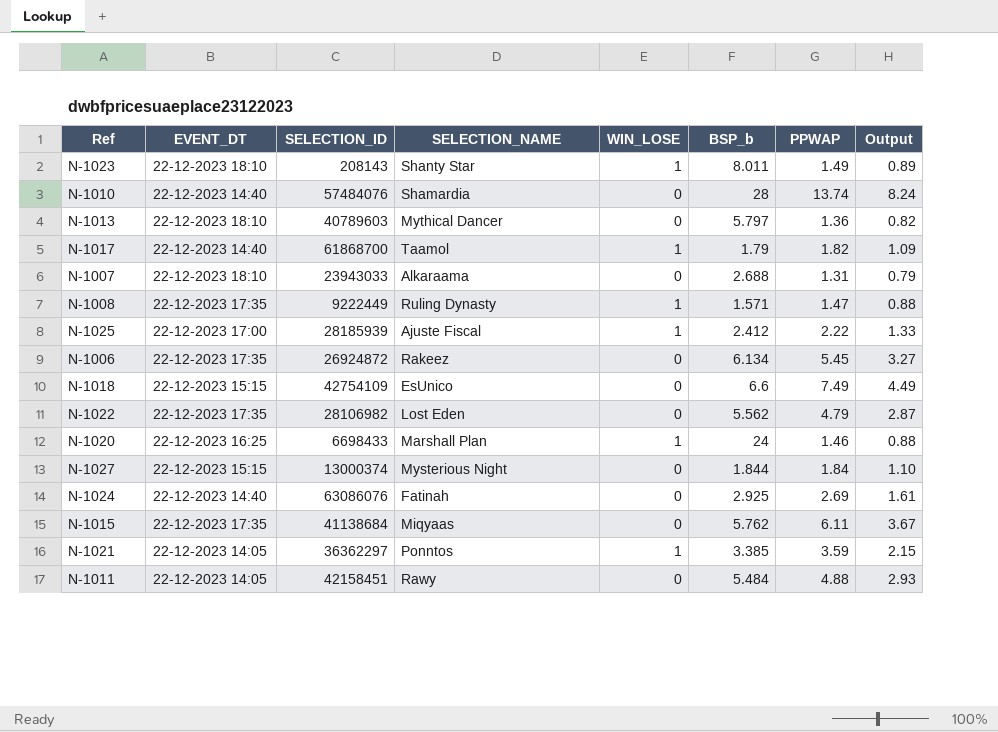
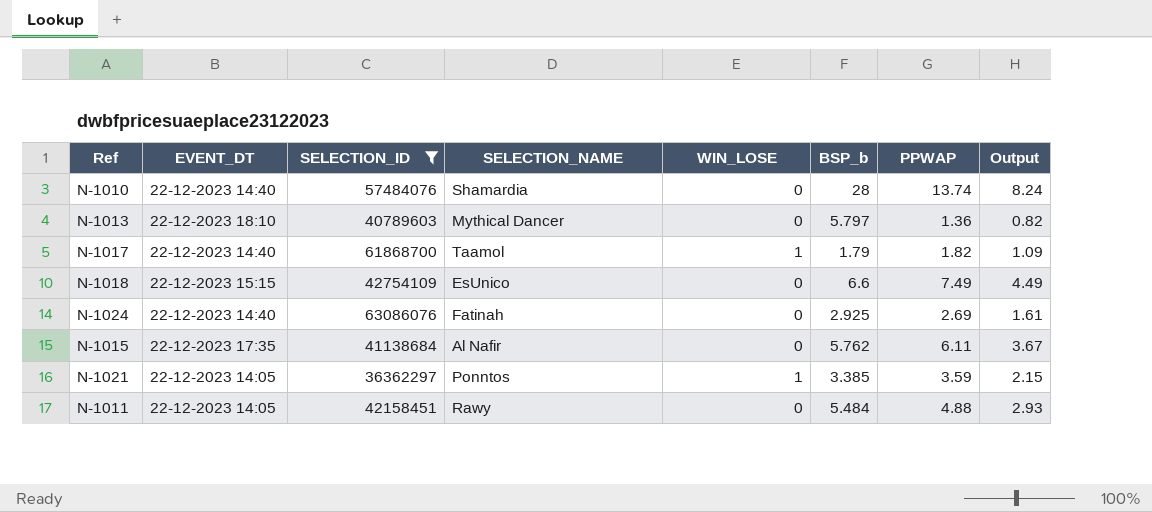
filter: none -> SELECTION_ID >= 36362297
N-1015 | SELECTION_NAME: Miqyaas -> Al Nafir

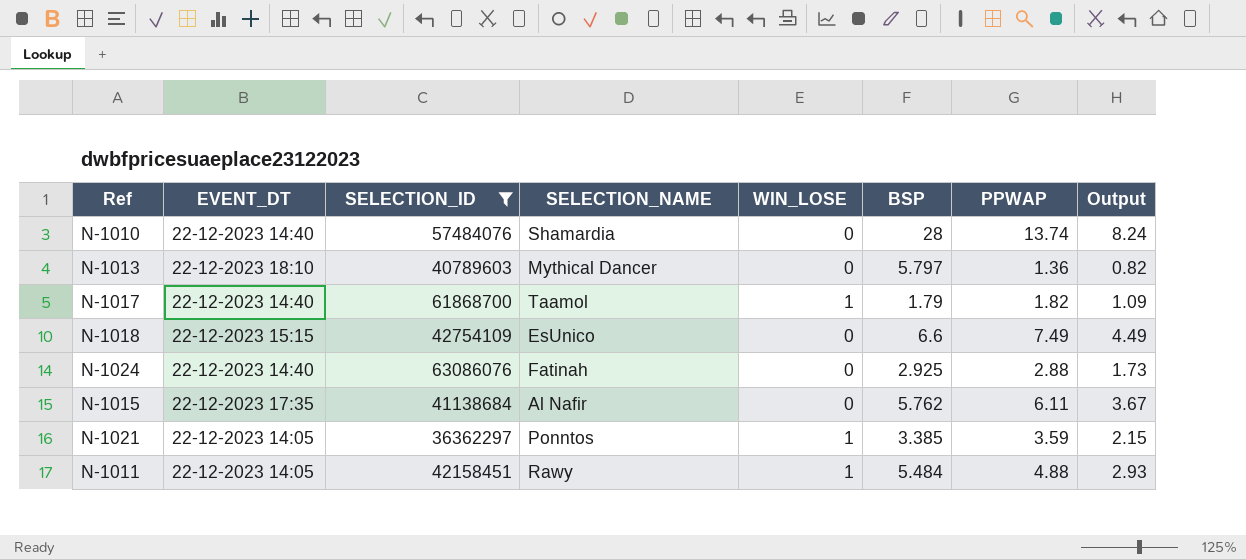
column name: BSP_b -> BSP
N-1024 | PPWAP: 2.69 -> 2.88
N-1024 | Output: 1.61 -> 1.73
N-1011 | WIN_LOSE: 0 -> 1

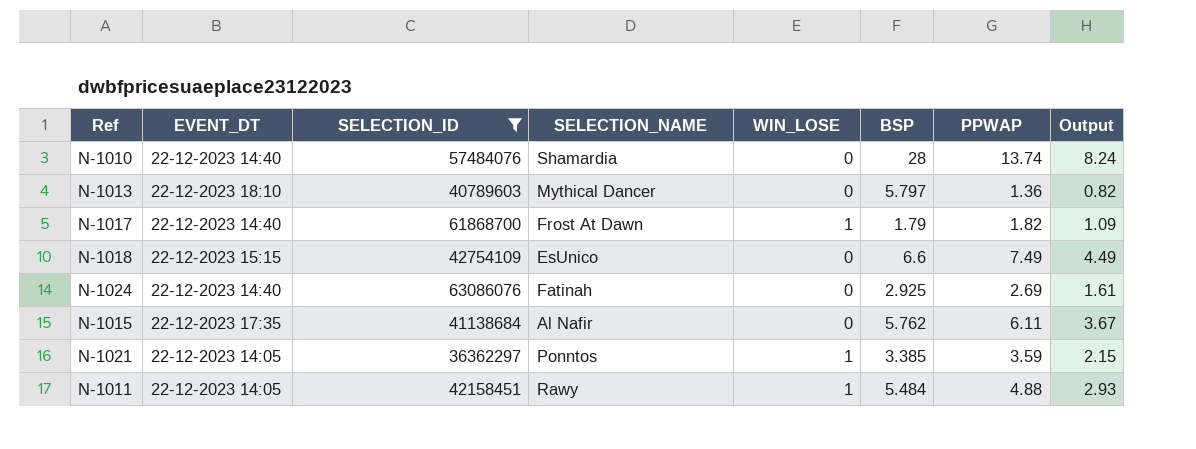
N-1017 | SELECTION_NAME: Taamol -> Frost At Dawn
N-1024 | PPWAP: 2.88 -> 2.69
N-1024 | Output: 1.73 -> 1.61

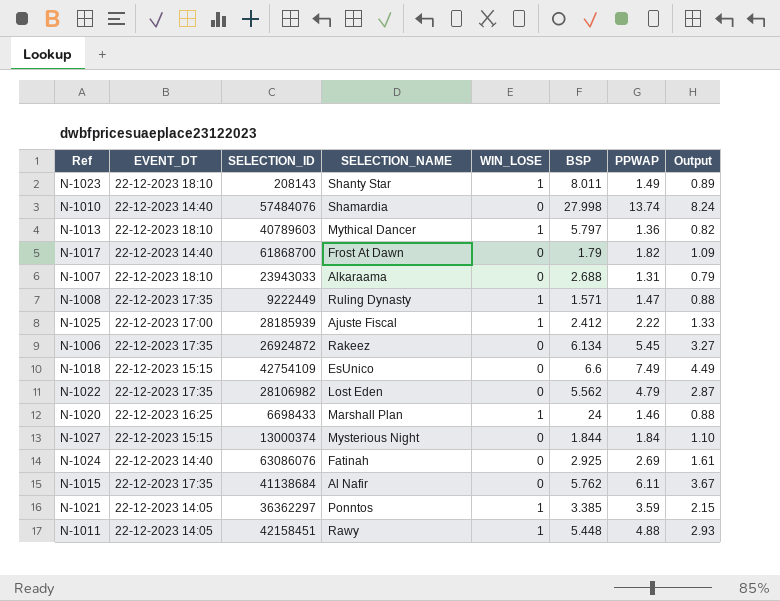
filter: SELECTION_ID >= 36362297 -> none
N-1010 | BSP: 28 -> 27.998
N-1013 | WIN_LOSE: 0 -> 1
N-1017 | WIN_LOSE: 1 -> 0
N-1011 | BSP: 5.484 -> 5.448

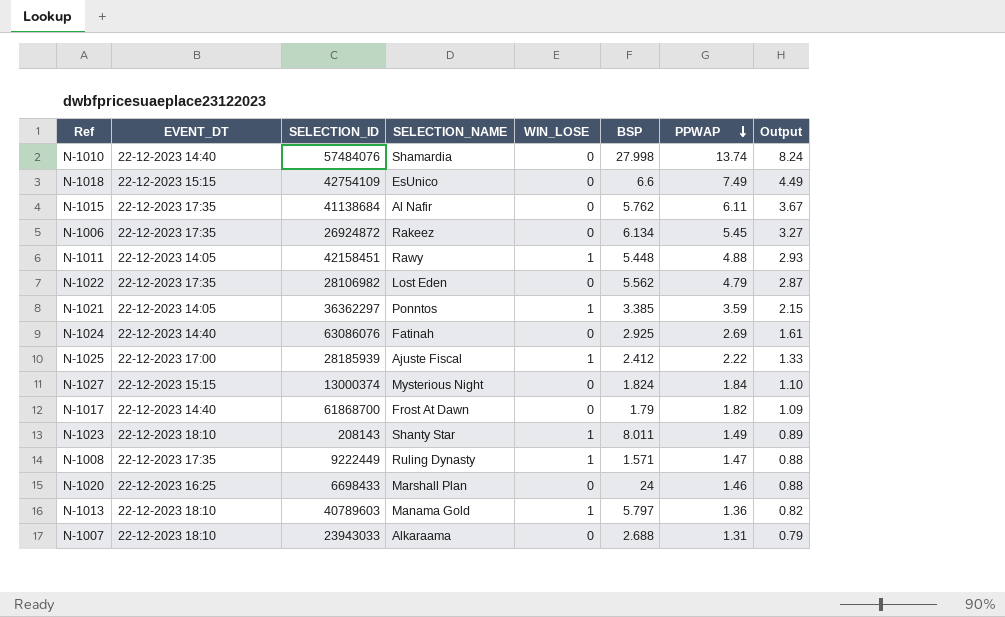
row order: none -> PPWAP descending
N-1027 | BSP: 1.844 -> 1.824
N-1020 | WIN_LOSE: 1 -> 0
N-1013 | SELECTION_NAME: Mythical Dancer -> Manama Gold

